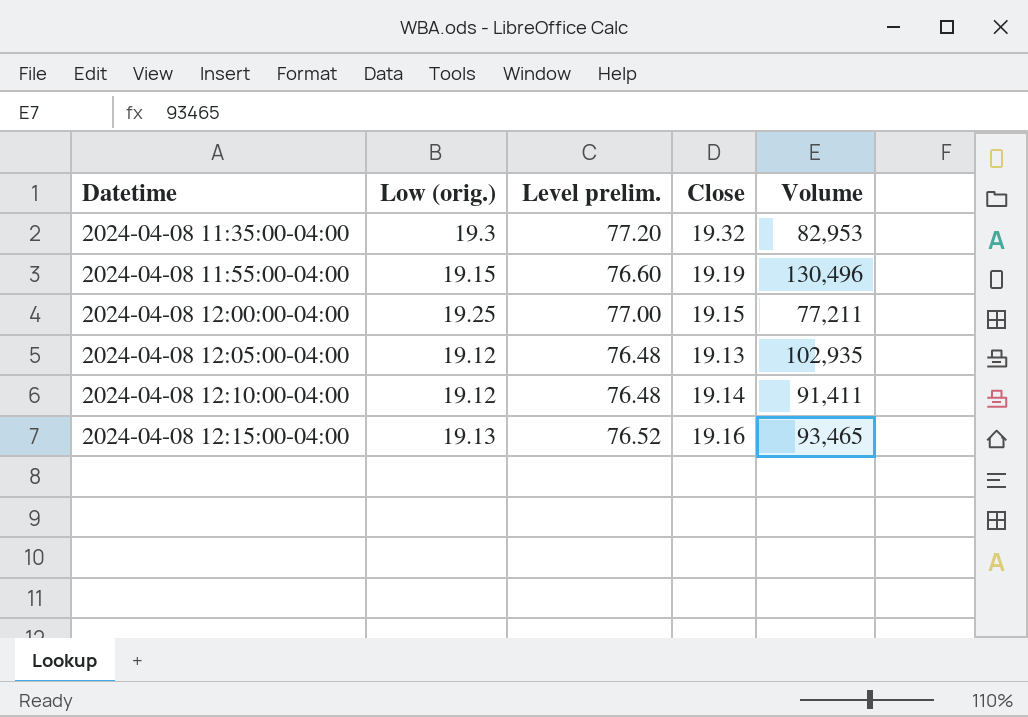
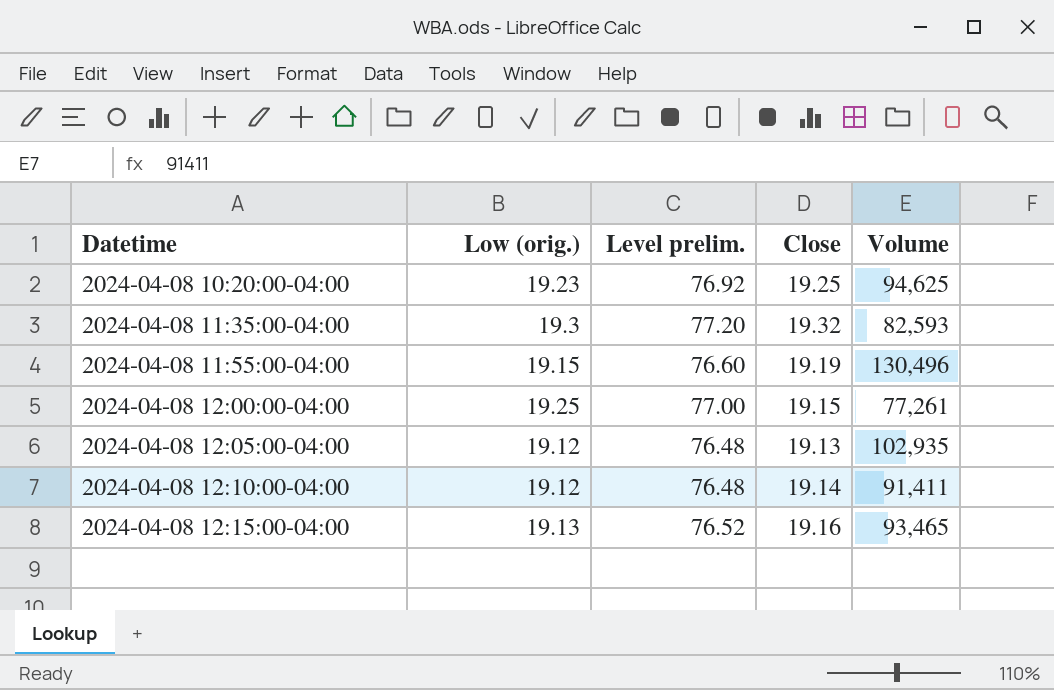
row 2024-04-08 10:20:00-04:00: none -> 19.23 | 76.92 | 19.25 | 94,625
2024-04-08 11:35:00-04:00 | Volume: 82,953 -> 82,593
2024-04-08 12:00:00-04:00 | Volume: 77,211 -> 77,261

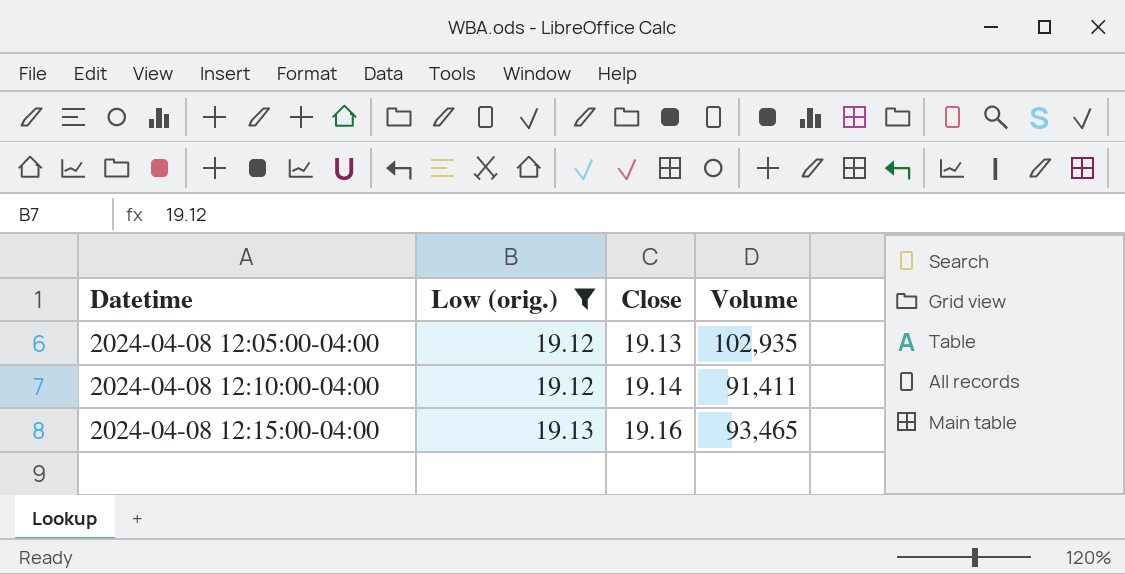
filter: none -> Low (orig.) <= 19.13
column Level prelim. | formula: [Low (orig.)] * 4 -> none

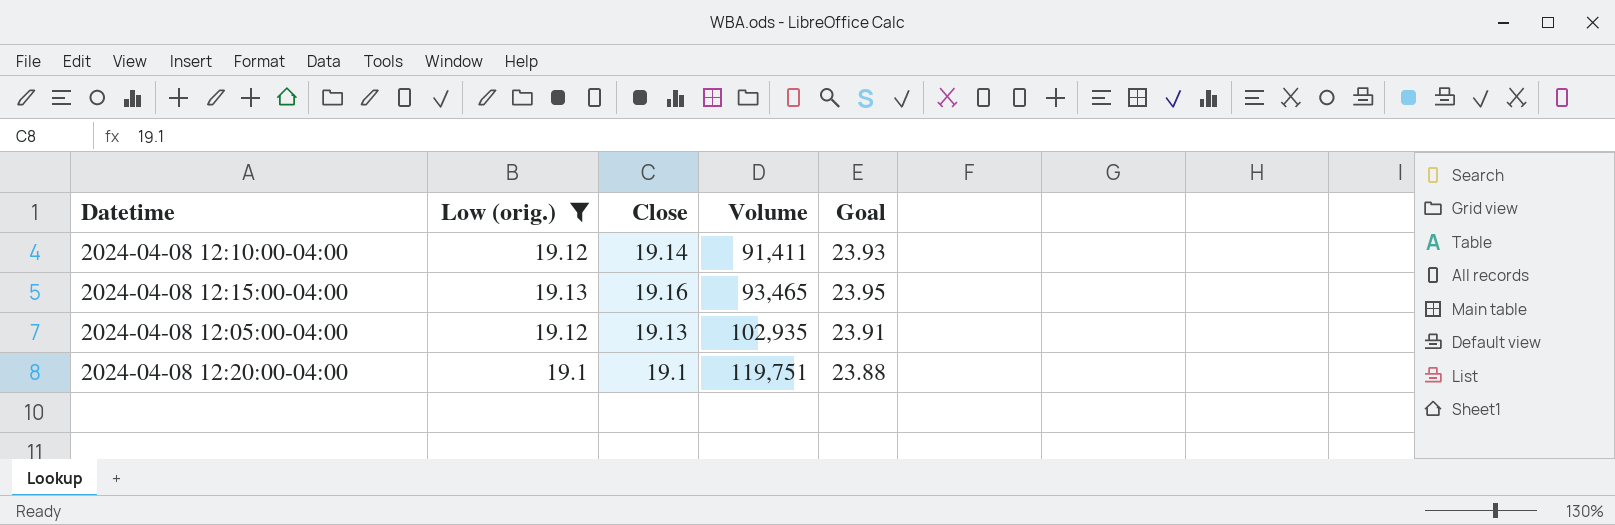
row order: Datetime ascending -> Volume ascending
column Goal | formula: none -> [Close] * 1.25
row 2024-04-08 12:20:00-04:00: none -> 19.1 | 19.1 | 119,751 | 23.88

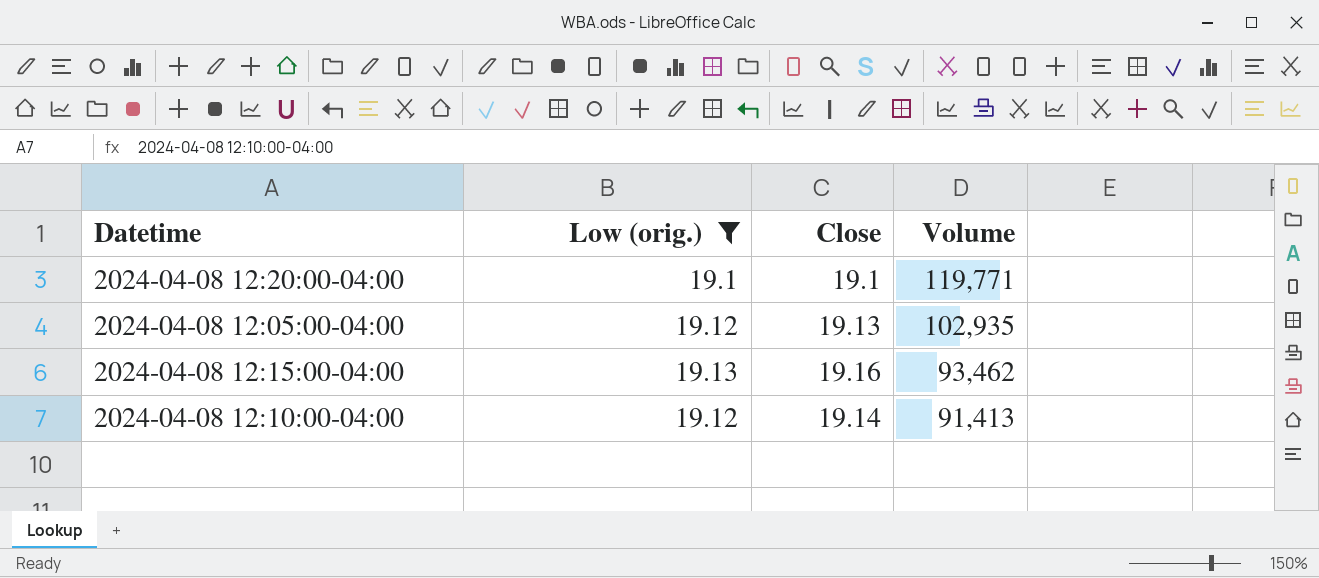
row order: Volume ascending -> Volume descending
column Goal | formula: [Close] * 1.25 -> none
2024-04-08 12:20:00-04:00 | Volume: 119,751 -> 119,771
2024-04-08 12:15:00-04:00 | Volume: 93,465 -> 93,462
2024-04-08 12:10:00-04:00 | Volume: 91,411 -> 91,413

